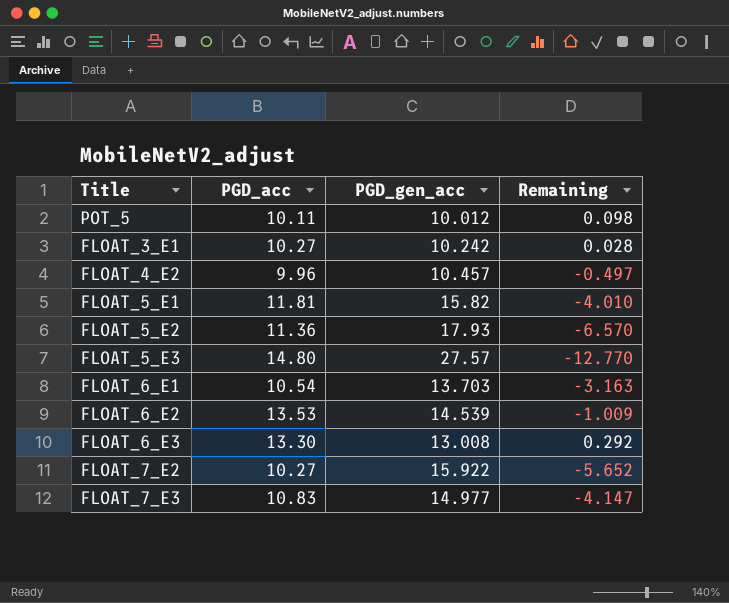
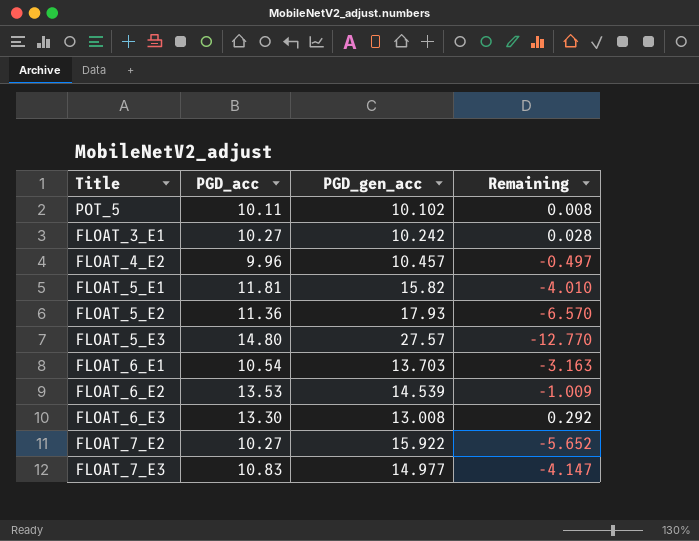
POT_5 | PGD_gen_acc: 10.012 -> 10.102
POT_5 | Remaining: 0.098 -> 0.008

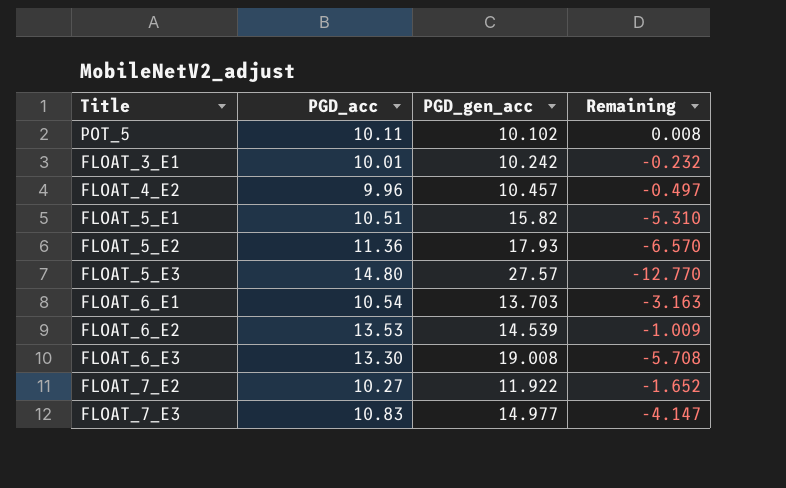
FLOAT_3_E1 | PGD_acc: 10.27 -> 10.01
FLOAT_3_E1 | Remaining: 0.028 -> -0.232
FLOAT_5_E1 | PGD_acc: 11.81 -> 10.51
FLOAT_5_E1 | Remaining: -4.010 -> -5.310
FLOAT_6_E3 | PGD_gen_acc: 13.008 -> 19.008
FLOAT_6_E3 | Remaining: 0.292 -> -5.708
FLOAT_7_E2 | PGD_gen_acc: 15.922 -> 11.922
FLOAT_7_E2 | Remaining: -5.652 -> -1.652

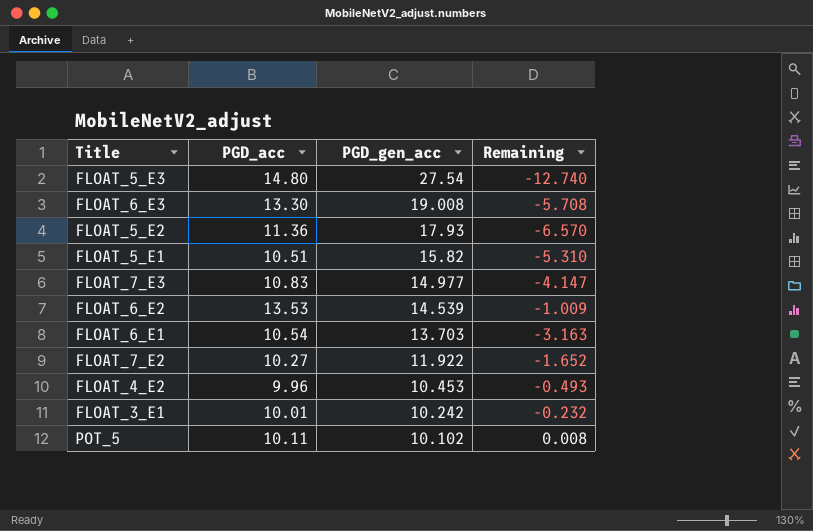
row order: none -> PGD_gen_acc descending
FLOAT_5_E3 | PGD_gen_acc: 27.57 -> 27.54
FLOAT_5_E3 | Remaining: -12.770 -> -12.740
FLOAT_4_E2 | PGD_gen_acc: 10.457 -> 10.453
FLOAT_4_E2 | Remaining: -0.497 -> -0.493

